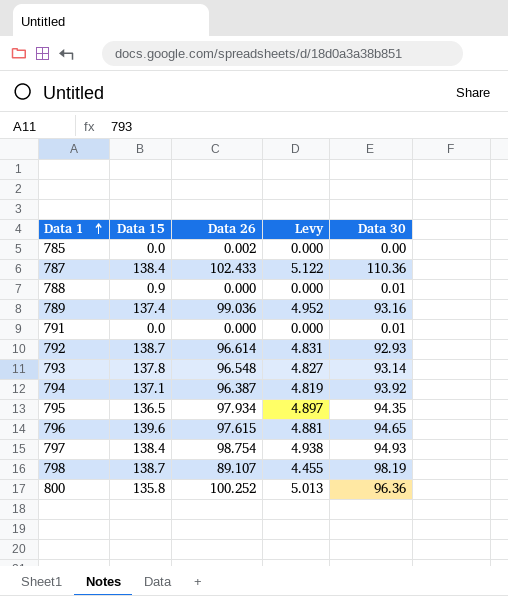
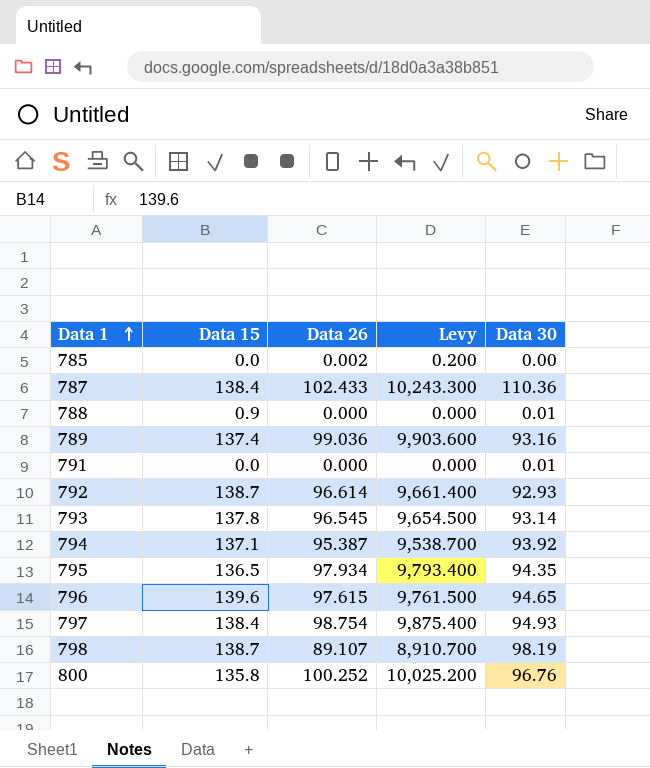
column Levy | formula: [Data 26] * 0.05 -> [Data 26] * 100
793 | Data 26: 96.548 -> 96.545
794 | Data 26: 96.387 -> 95.387
800 | Data 30: 96.36 -> 96.76

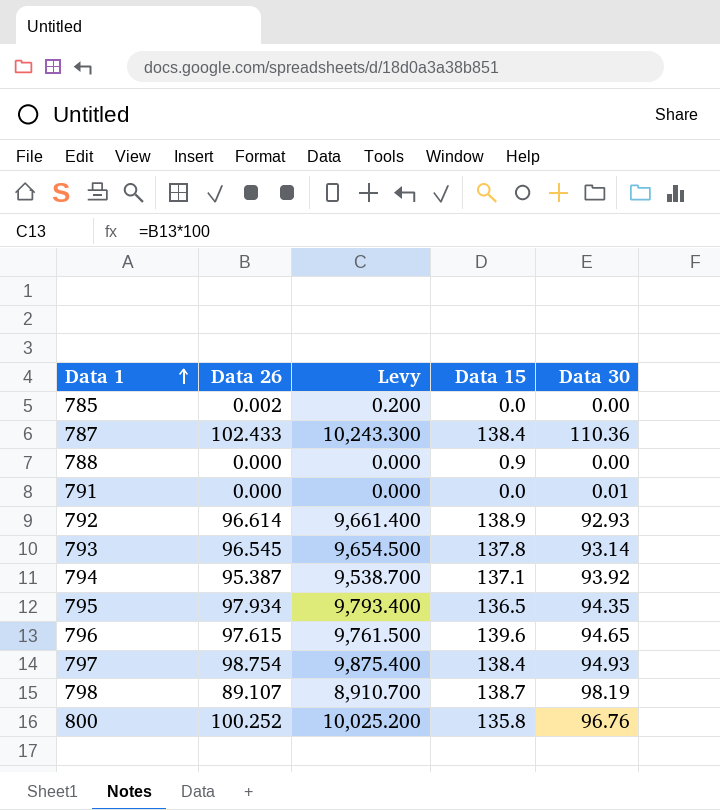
column Data 15 | position: 2 -> 4
row 789: 137.4 | 99.036 | 9,903.600 | 93.16 -> none
788 | Data 30: 0.01 -> 0.00
792 | Data 15: 138.7 -> 138.9

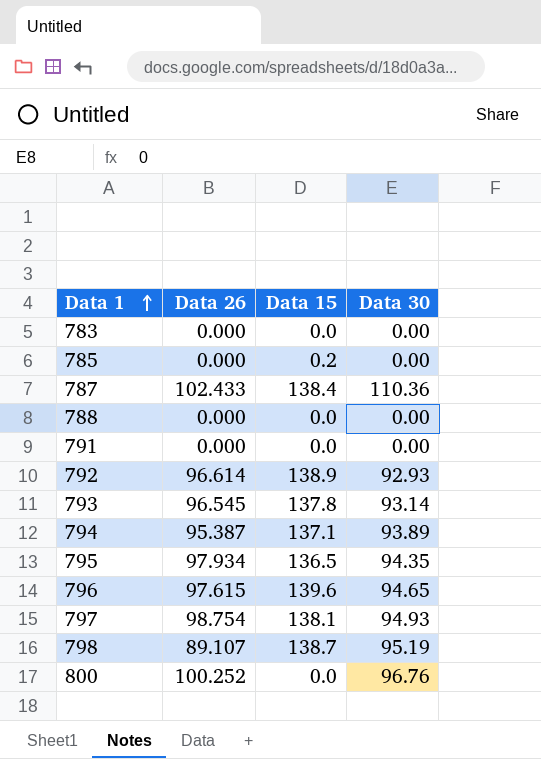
column Levy | formula: [Data 26] * 100 -> none
row 783: none -> 0.000 | 0.0 | 0.00
785 | Data 26: 0.002 -> 0.000
785 | Data 15: 0.0 -> 0.2
788 | Data 15: 0.9 -> 0.0
791 | Data 30: 0.01 -> 0.00
794 | Data 30: 93.92 -> 93.89
797 | Data 15: 138.4 -> 138.1
798 | Data 30: 98.19 -> 95.19
800 | Data 15: 135.8 -> 0.0

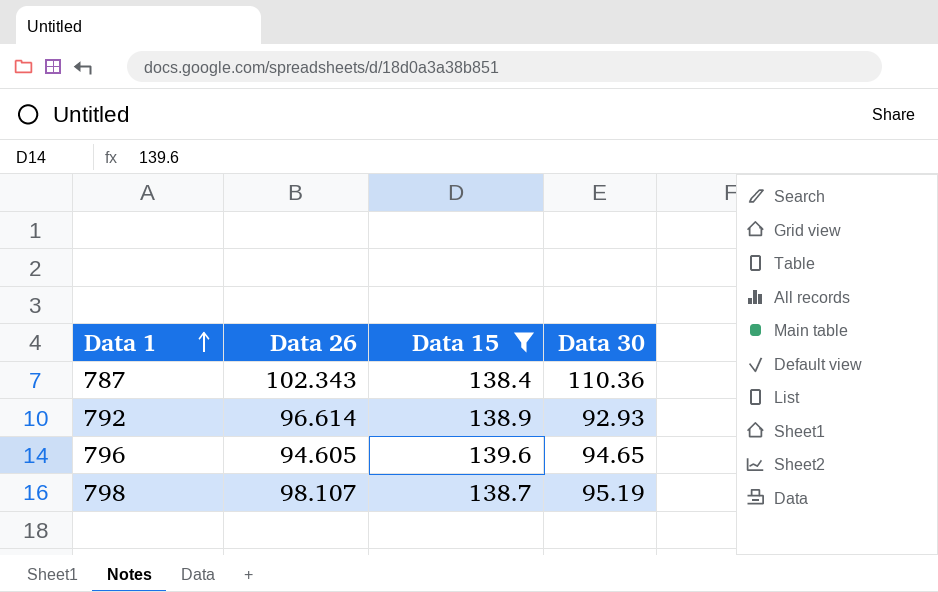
filter: none -> Data 15 >= 138.4
787 | Data 26: 102.433 -> 102.343
796 | Data 26: 97.615 -> 94.605
798 | Data 26: 89.107 -> 98.107

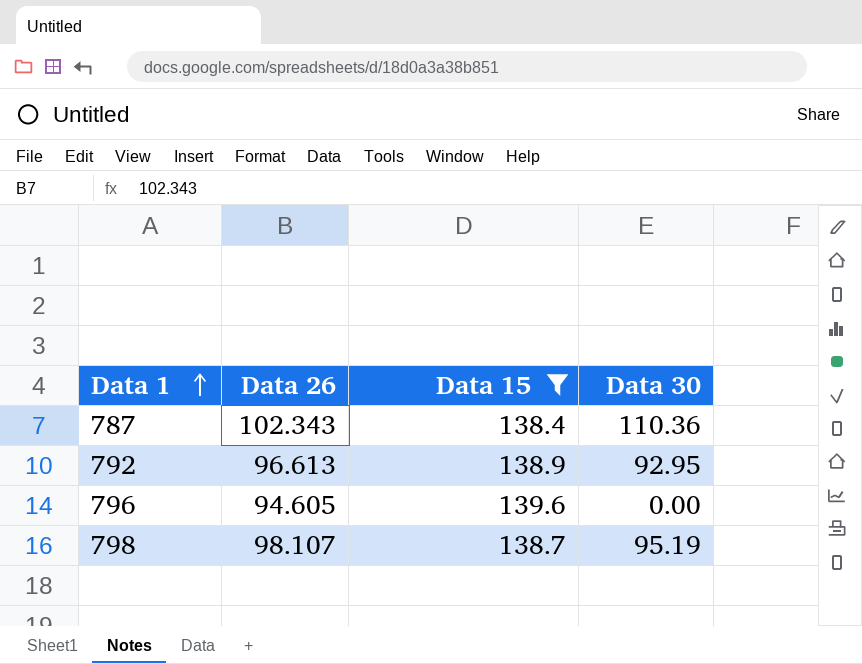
792 | Data 26: 96.614 -> 96.613
792 | Data 30: 92.93 -> 92.95
796 | Data 30: 94.65 -> 0.00

